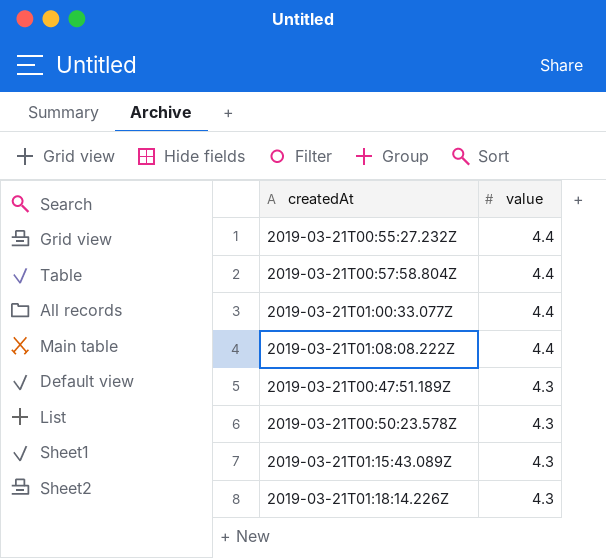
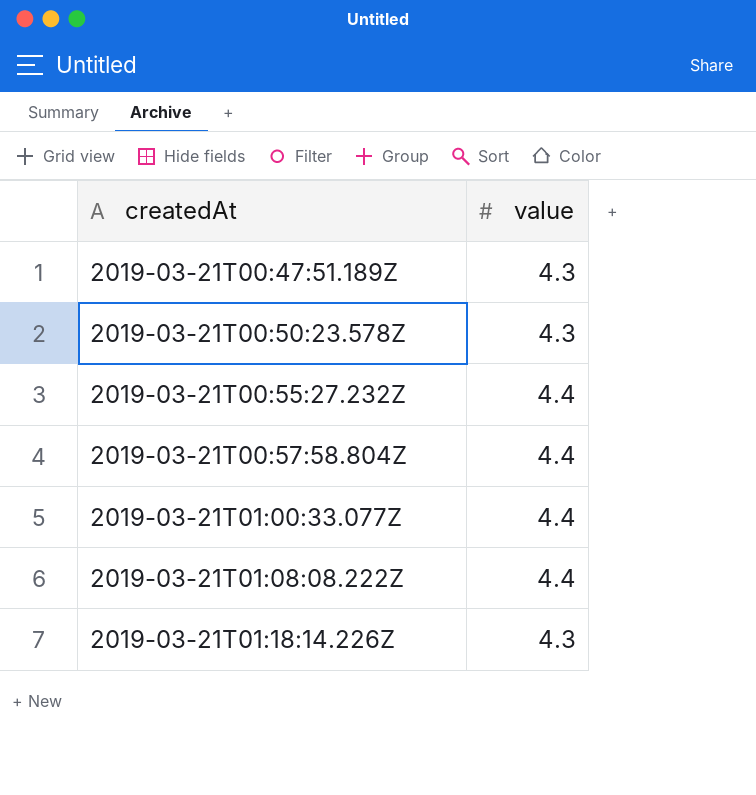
row order: value descending -> createdAt ascending
row 2019-03-21T01:15:43.089Z: 4.3 -> none

